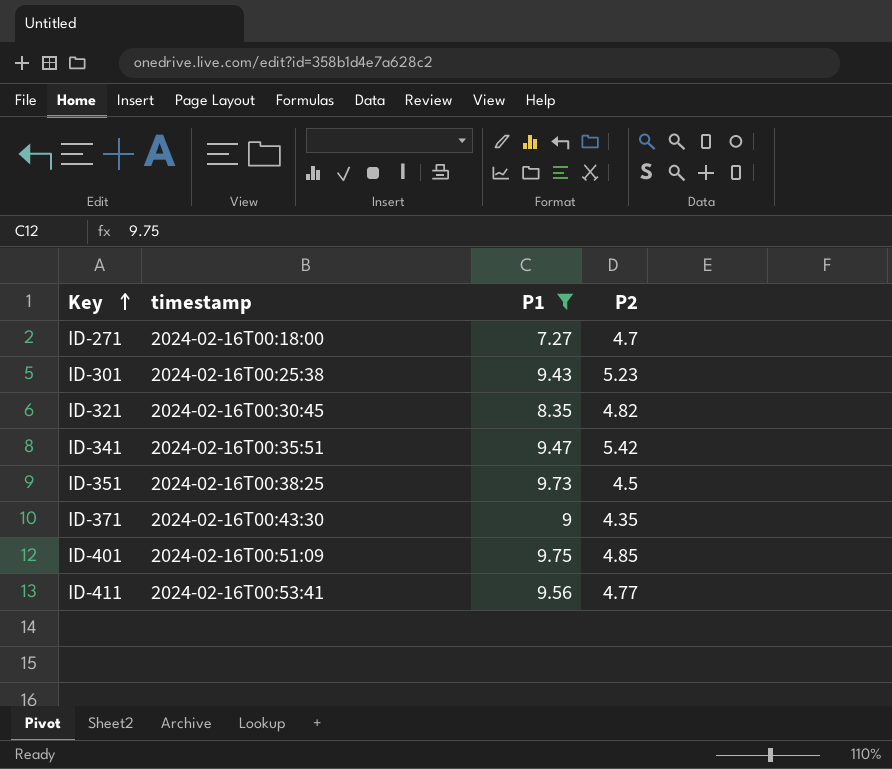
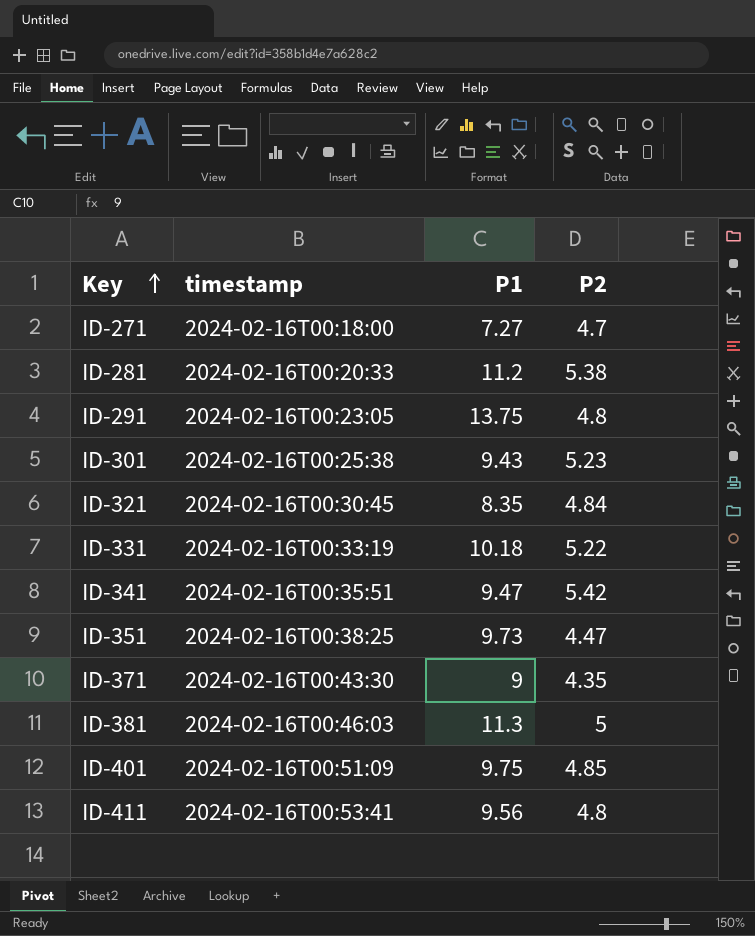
filter: P1 <= 9.75 -> none
ID-321 | P2: 4.82 -> 4.84
ID-351 | P2: 4.5 -> 4.47
ID-411 | P2: 4.77 -> 4.8

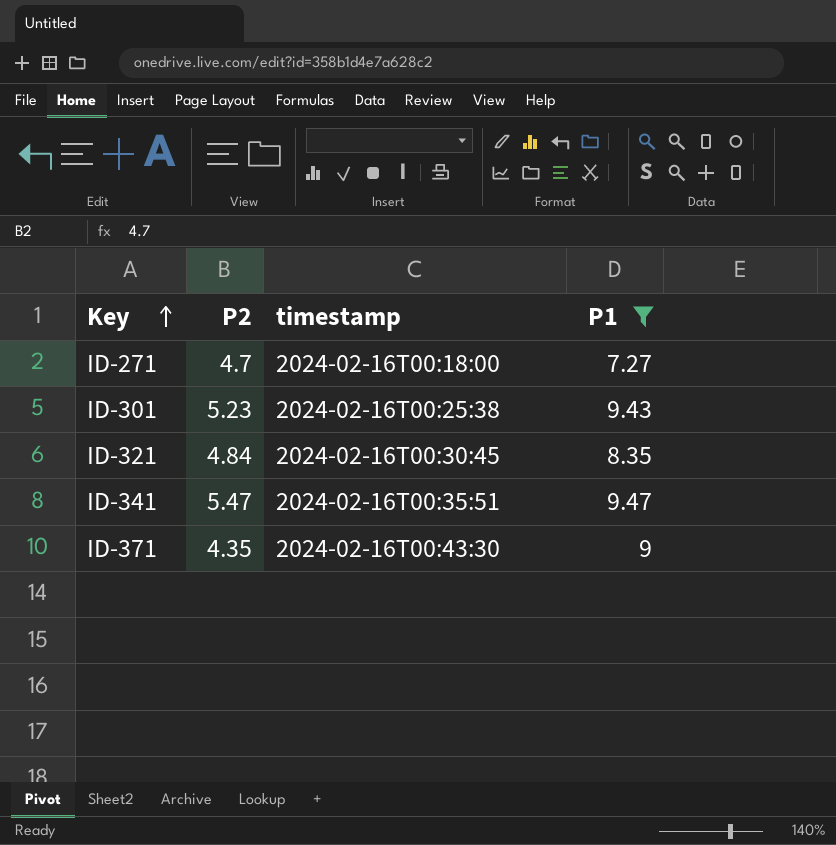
filter: none -> P1 <= 9.47
column P2 | position: 4 -> 2
ID-341 | P2: 5.42 -> 5.47

